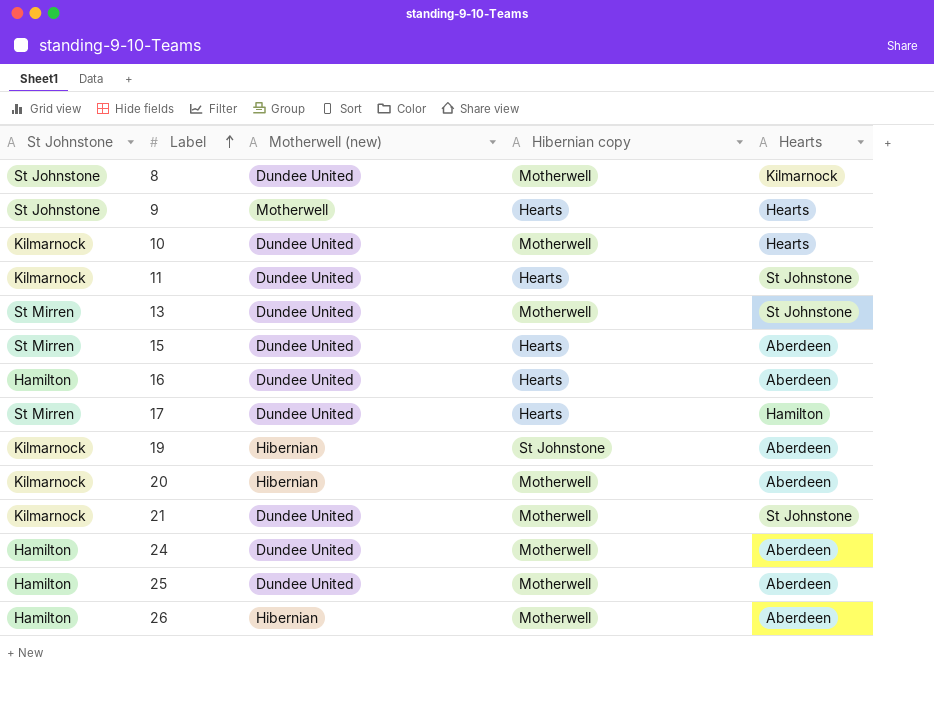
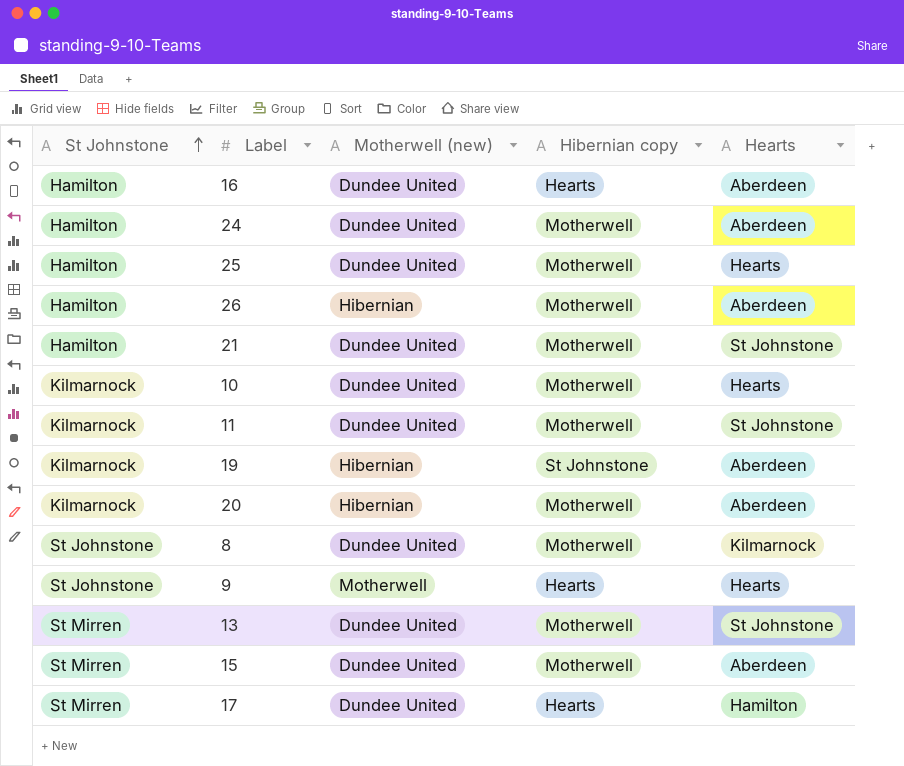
row order: Label ascending -> St Johnstone ascending
25 | Hearts: Aberdeen -> Hearts
21 | St Johnstone: Kilmarnock -> Hamilton
11 | Hibernian copy: Hearts -> Motherwell
15 | Hibernian copy: Hearts -> Motherwell

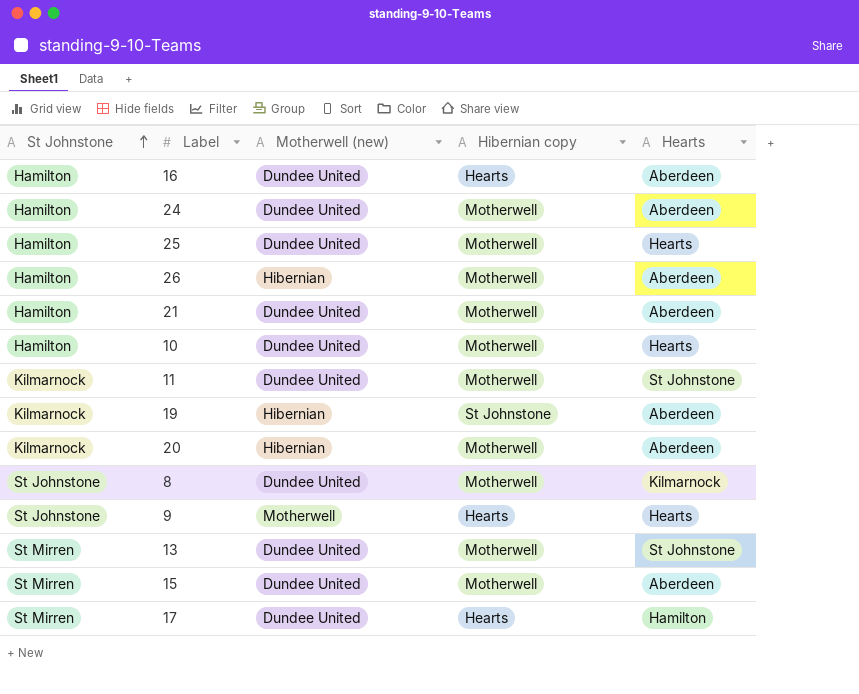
21 | Hearts: St Johnstone -> Aberdeen
10 | St Johnstone: Kilmarnock -> Hamilton

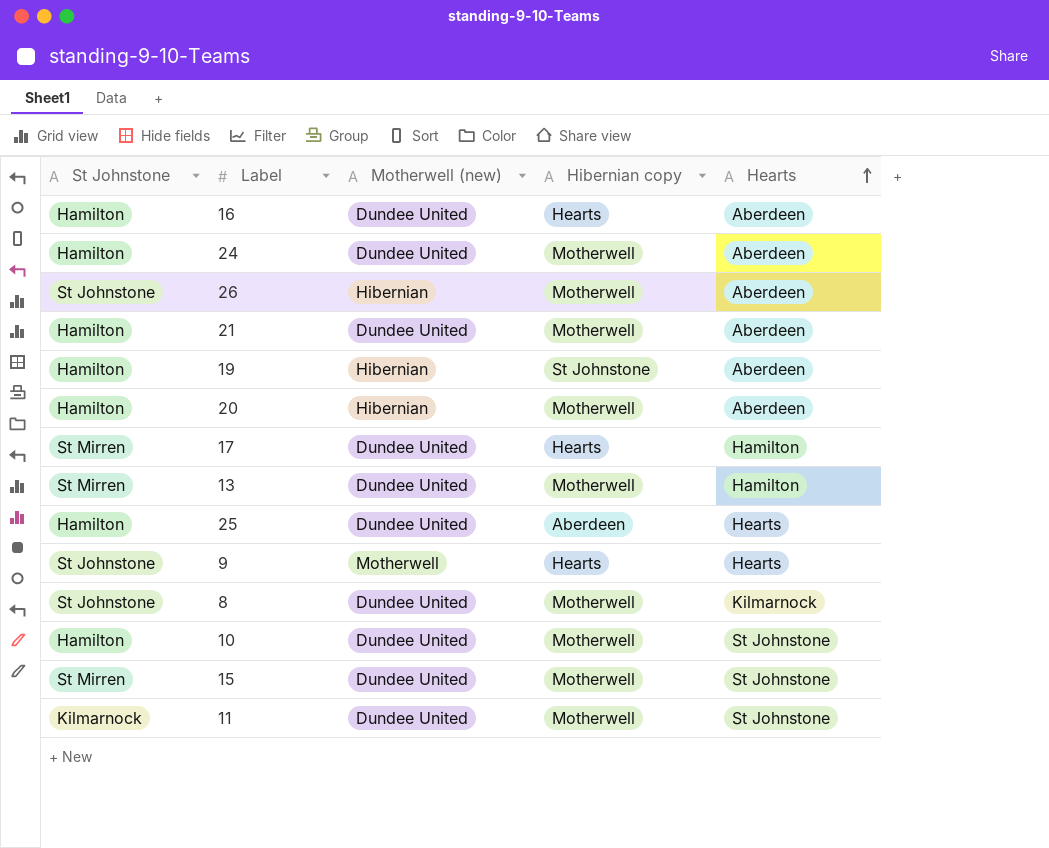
row order: St Johnstone ascending -> Hearts ascending
26 | St Johnstone: Hamilton -> St Johnstone
19 | St Johnstone: Kilmarnock -> Hamilton
20 | St Johnstone: Kilmarnock -> Hamilton
13 | Hearts: St Johnstone -> Hamilton
25 | Hibernian copy: Motherwell -> Aberdeen
10 | Hearts: Hearts -> St Johnstone
15 | Hearts: Aberdeen -> St Johnstone

